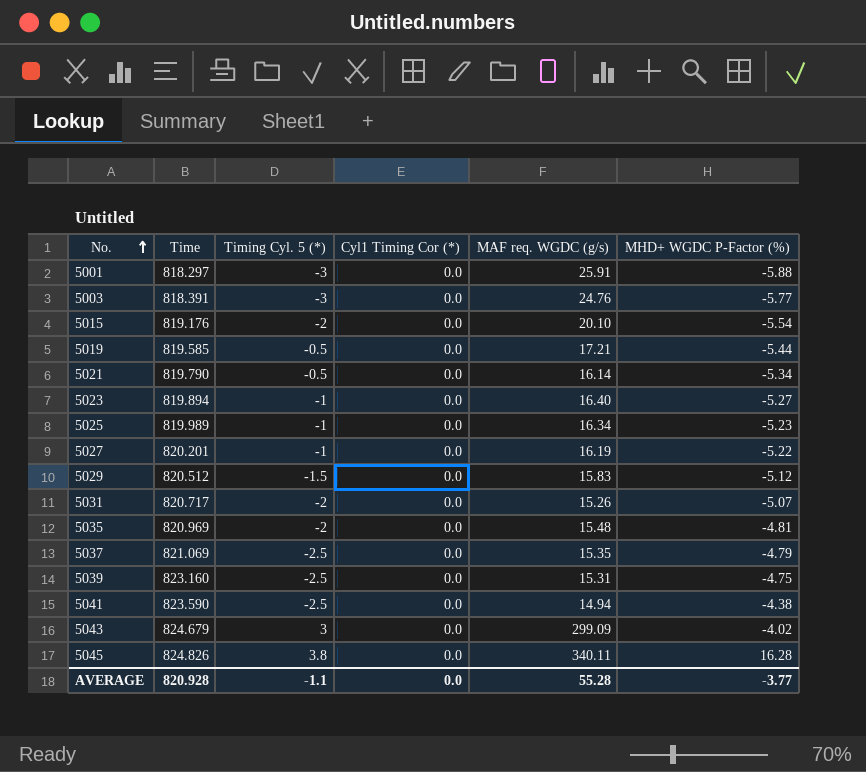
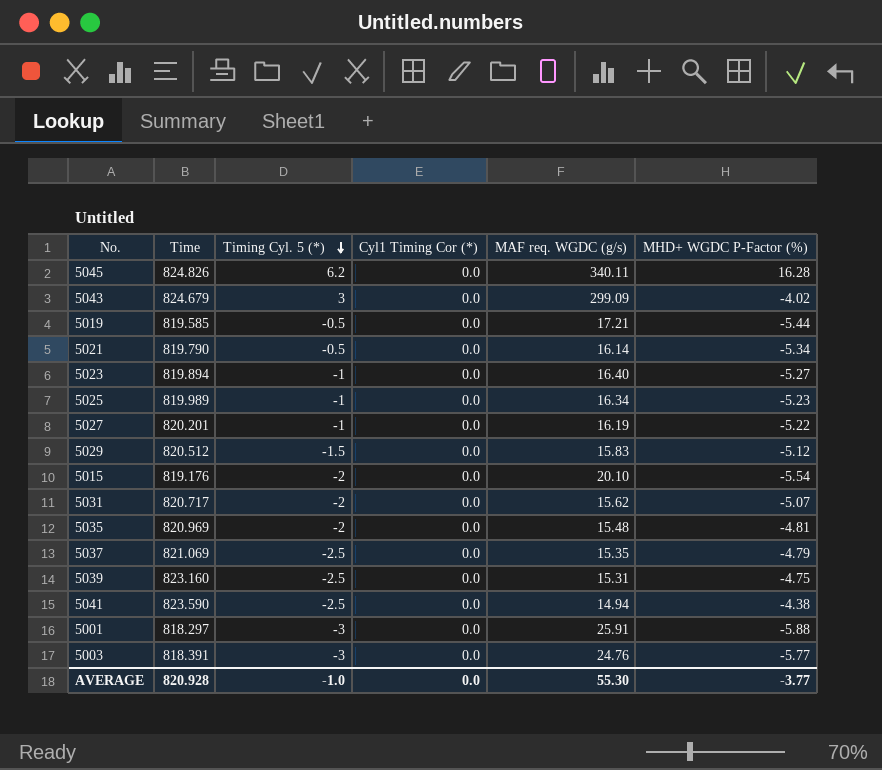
row order: No. ascending -> Timing Cyl. 5 (*) descending
5045 | Timing Cyl. 5 (*): 3.8 -> 6.2
5031 | MAF req. WGDC (g/s): 15.26 -> 15.62
AVERAGE | Timing Cyl. 5 (*): -1.1 -> -1.0
AVERAGE | MAF req. WGDC (g/s): 55.28 -> 55.30

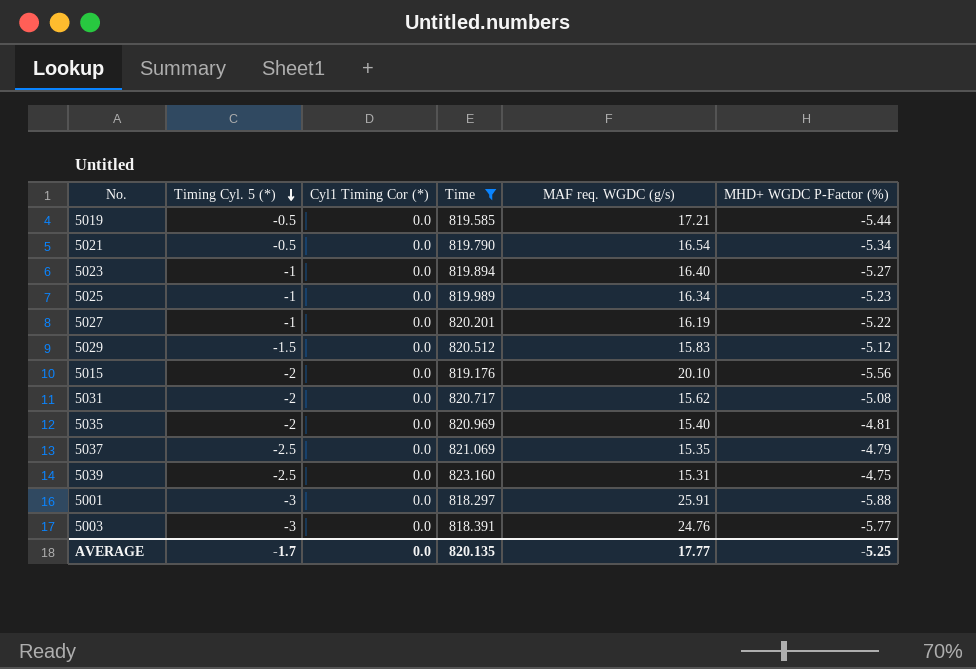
filter: none -> Time <= 823.160
column Time | position: 2 -> 4
5021 | MAF req. WGDC (g/s): 16.14 -> 16.54
5015 | MHD+ WGDC P-Factor (%): -5.54 -> -5.56
5031 | MHD+ WGDC P-Factor (%): -5.07 -> -5.08
5035 | MAF req. WGDC (g/s): 15.48 -> 15.40
AVERAGE | Timing Cyl. 5 (*): -1.0 -> -1.7
AVERAGE | Time: 820.928 -> 820.135
AVERAGE | MAF req. WGDC (g/s): 55.30 -> 17.77
AVERAGE | MHD+ WGDC P-Factor (%): -3.77 -> -5.25

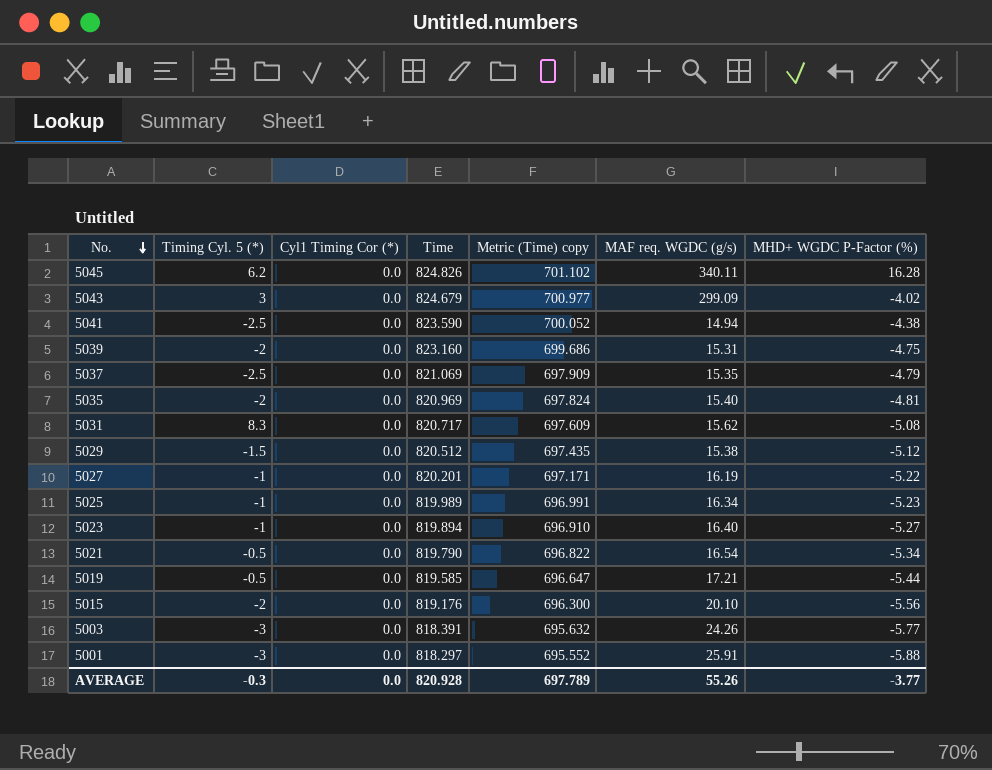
filter: Time <= 823.160 -> none
row order: Timing Cyl. 5 (*) descending -> No. descending
column Metric (Time) copy | formula: none -> [Time] * 0.85
5039 | Timing Cyl. 5 (*): -2.5 -> -2
5031 | Timing Cyl. 5 (*): -2 -> 8.3
5029 | MAF req. WGDC (g/s): 15.83 -> 15.38
5003 | MAF req. WGDC (g/s): 24.76 -> 24.26
AVERAGE | Timing Cyl. 5 (*): -1.7 -> -0.3
AVERAGE | Time: 820.135 -> 820.928
AVERAGE | MAF req. WGDC (g/s): 17.77 -> 55.26
AVERAGE | MHD+ WGDC P-Factor (%): -5.25 -> -3.77

